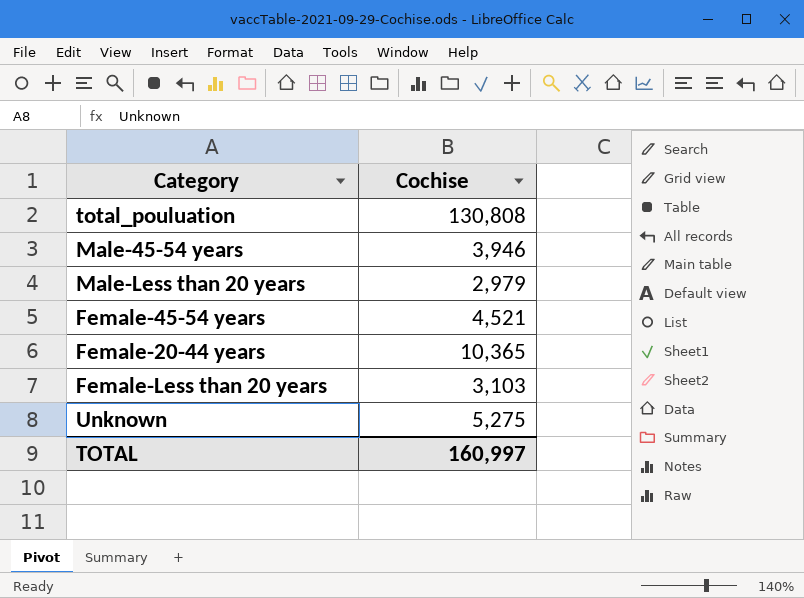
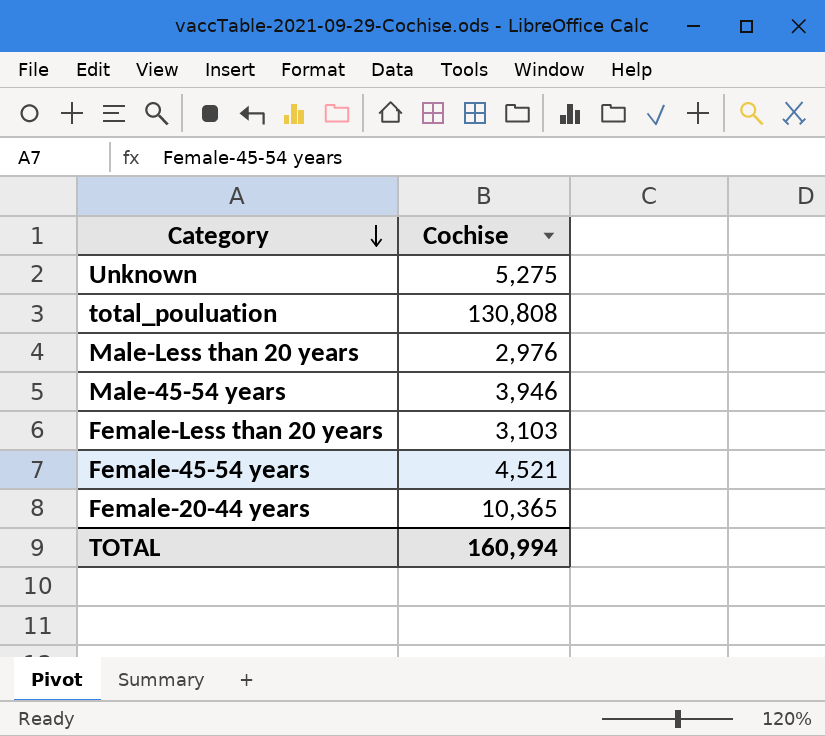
row order: none -> Category descending
Male-Less than 20 years | Cochise: 2,979 -> 2,976
TOTAL | Cochise: 160,997 -> 160,994

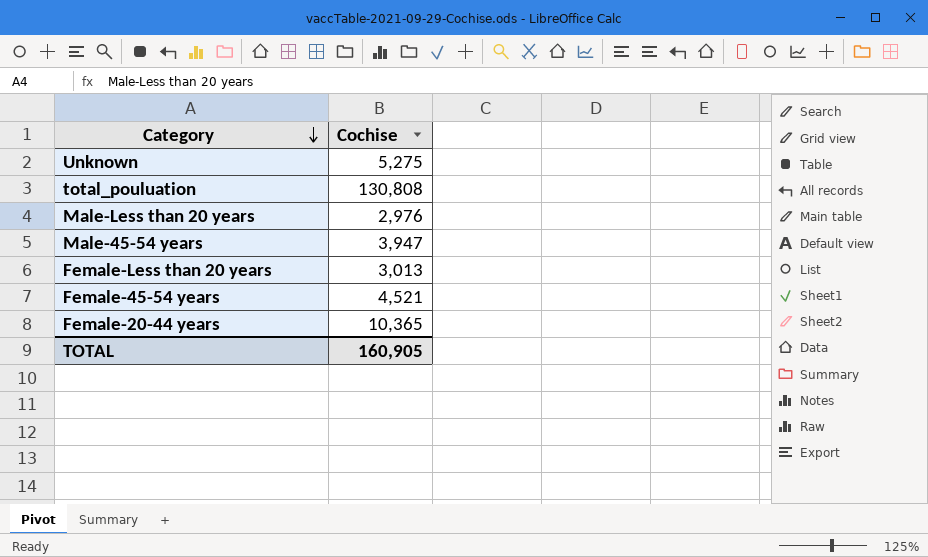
Male-45-54 years | Cochise: 3,946 -> 3,947
Female-Less than 20 years | Cochise: 3,103 -> 3,013
TOTAL | Cochise: 160,994 -> 160,905

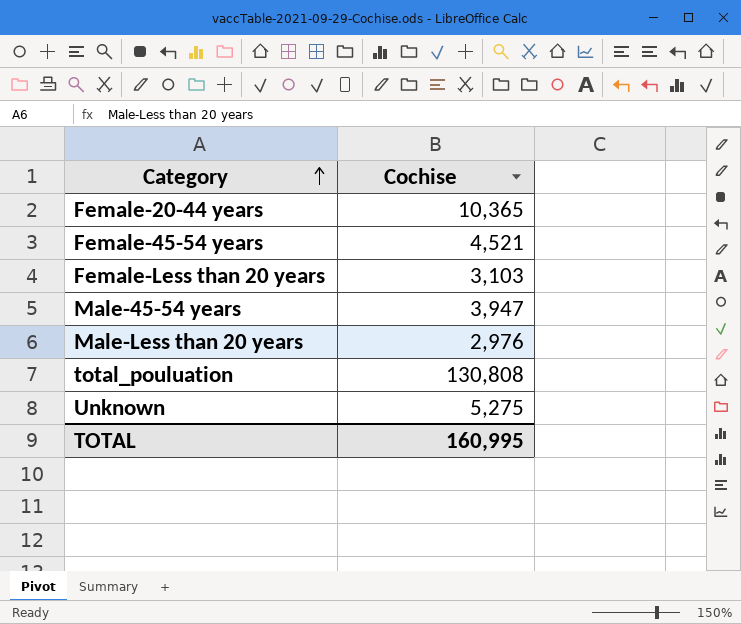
row order: Category descending -> Category ascending
Female-Less than 20 years | Cochise: 3,013 -> 3,103
TOTAL | Cochise: 160,905 -> 160,995

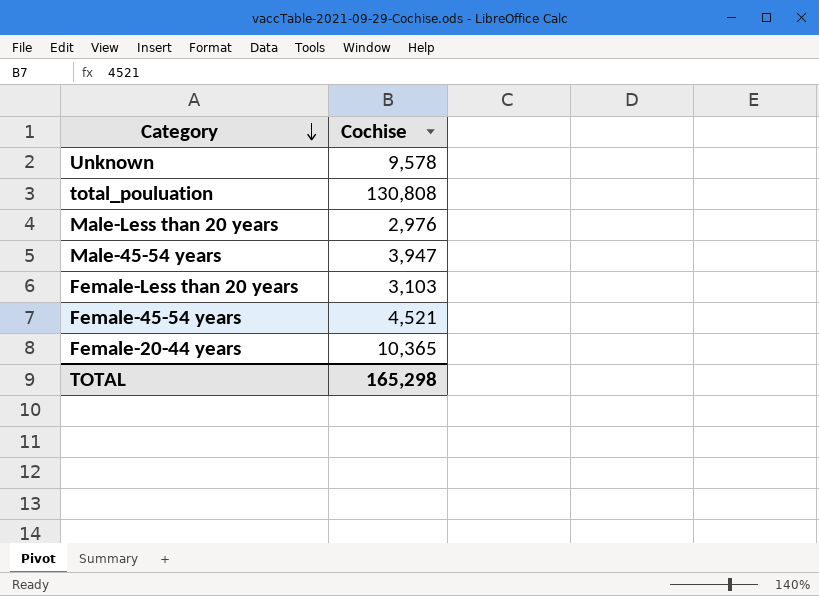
row order: Category ascending -> Category descending
Unknown | Cochise: 5,275 -> 9,578
TOTAL | Cochise: 160,995 -> 165,298

